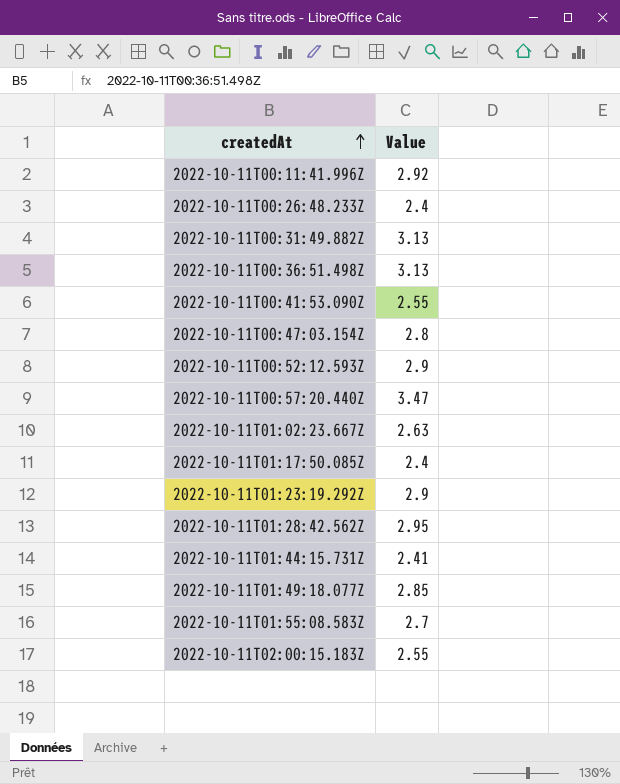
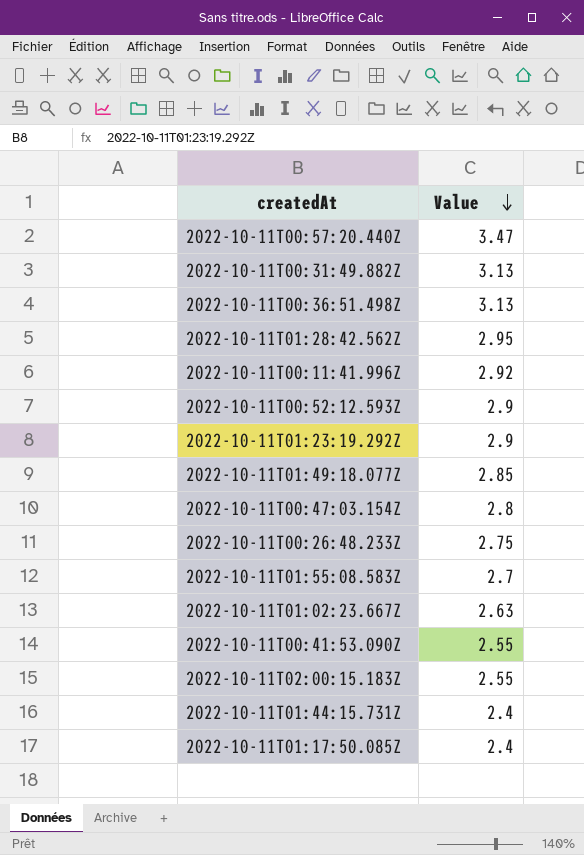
row order: createdAt ascending -> Value descending
2022-10-11T00:26:48.233Z | Value: 2.4 -> 2.75
2022-10-11T01:44:15.731Z | Value: 2.41 -> 2.4

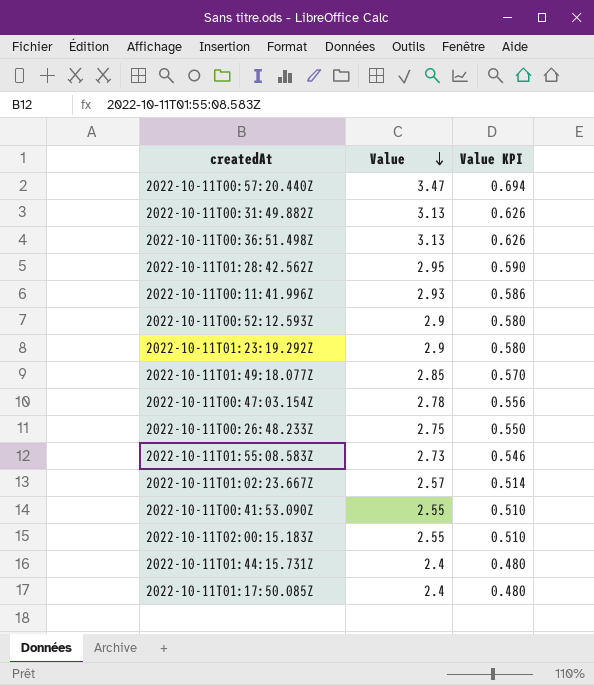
column Value KPI | formula: none -> [Value] * 0.2
2022-10-11T00:11:41.996Z | Value: 2.92 -> 2.93
2022-10-11T00:47:03.154Z | Value: 2.8 -> 2.78
2022-10-11T01:55:08.583Z | Value: 2.7 -> 2.73
2022-10-11T01:02:23.667Z | Value: 2.63 -> 2.57

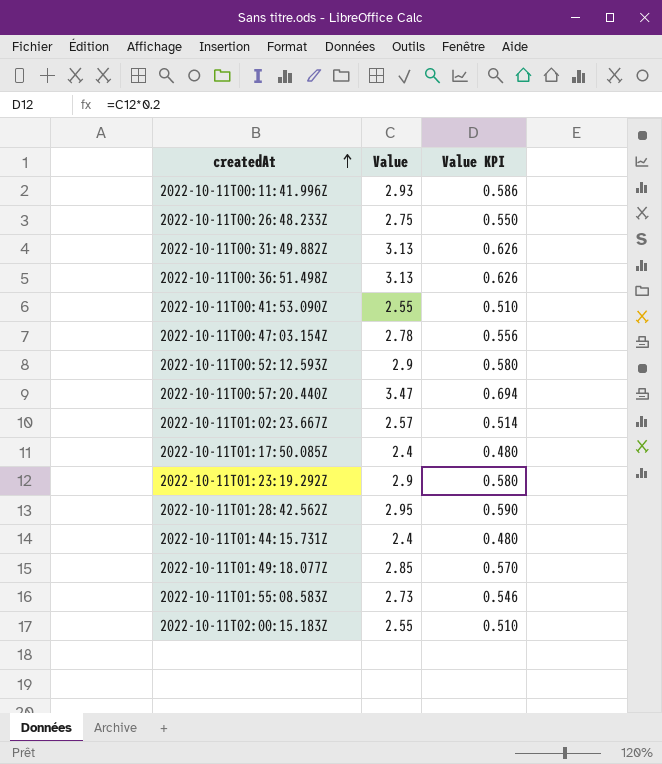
row order: Value descending -> createdAt ascending

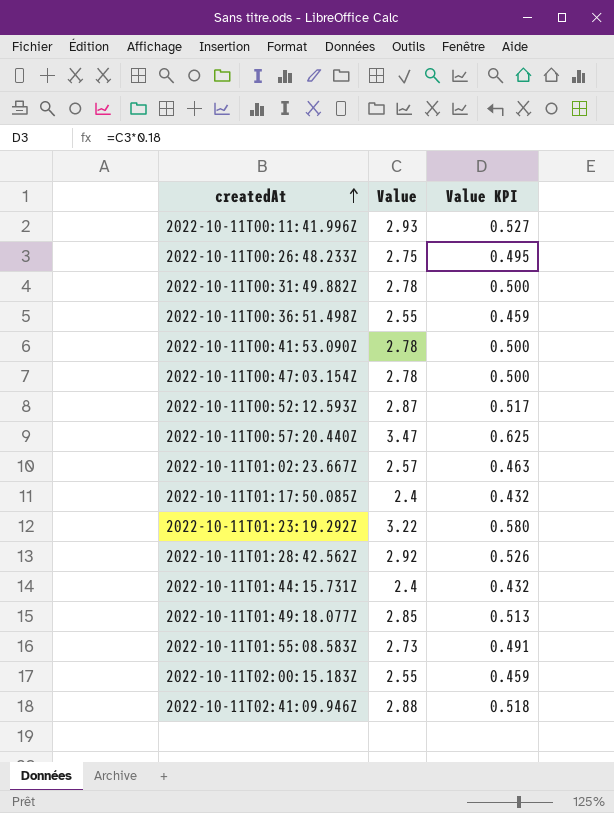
column Value KPI | formula: [Value] * 0.2 -> [Value] * 0.18
2022-10-11T00:31:49.882Z | Value: 3.13 -> 2.78
2022-10-11T00:36:51.498Z | Value: 3.13 -> 2.55
2022-10-11T00:41:53.090Z | Value: 2.55 -> 2.78
2022-10-11T00:52:12.593Z | Value: 2.9 -> 2.87
2022-10-11T01:23:19.292Z | Value: 2.9 -> 3.22
2022-10-11T01:28:42.562Z | Value: 2.95 -> 2.92
row 2022-10-11T02:41:09.946Z: none -> 2.88 | 0.518

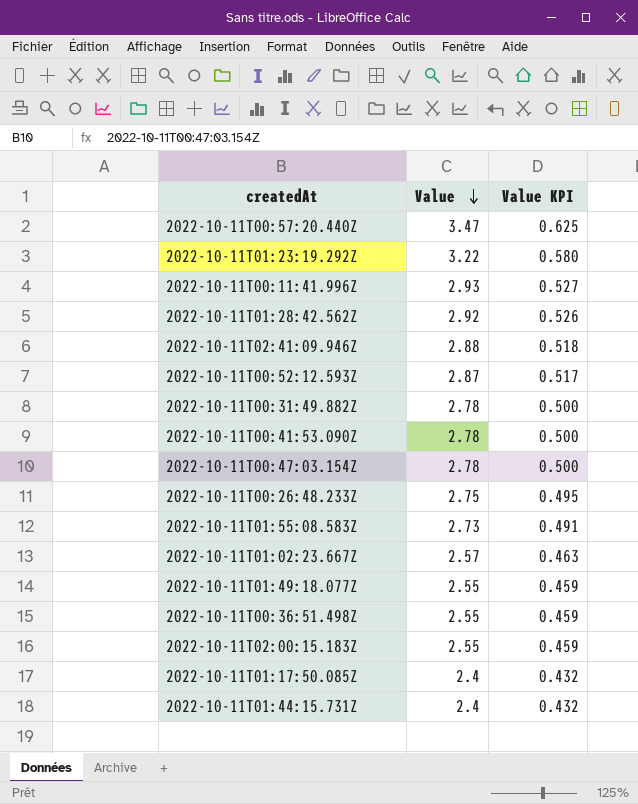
row order: createdAt ascending -> Value descending
2022-10-11T01:49:18.077Z | Value: 2.85 -> 2.55
2022-10-11T01:49:18.077Z | Value KPI: 0.513 -> 0.459

